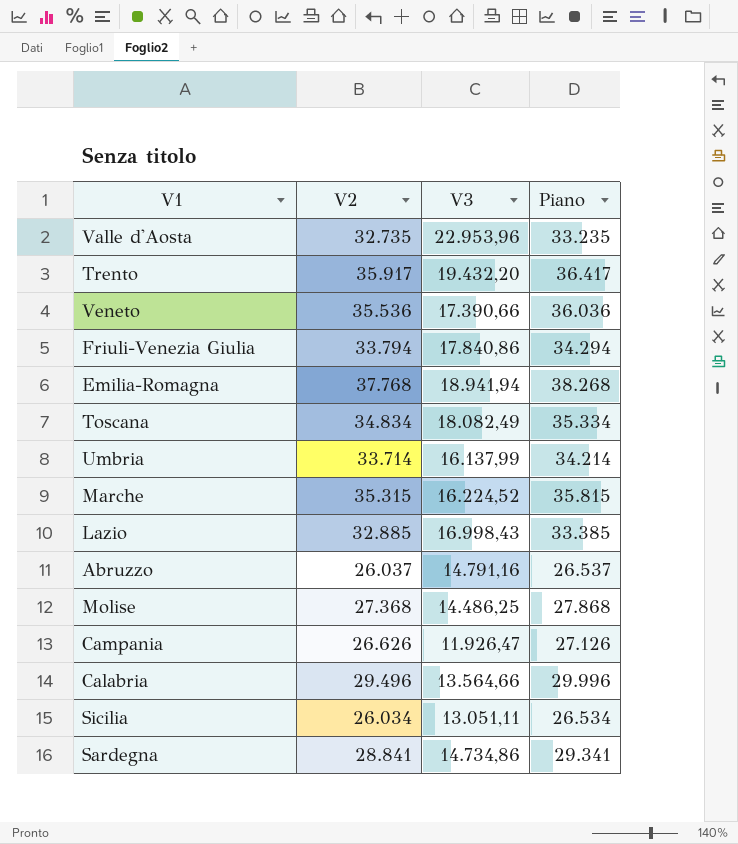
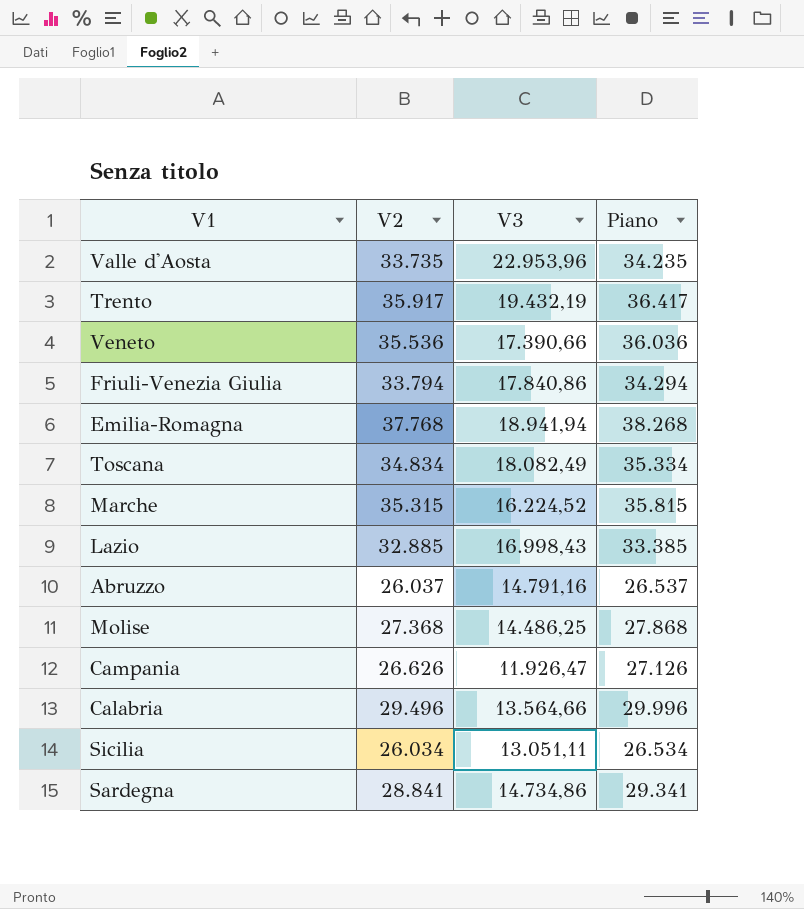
row Umbria: 33.714 | 16.137,99 | 34.214 -> none
Valle d'Aosta | V2: 32.735 -> 33.735
Valle d'Aosta | Piano: 33.235 -> 34.235
Trento | V3: 19.432,20 -> 19.432,19

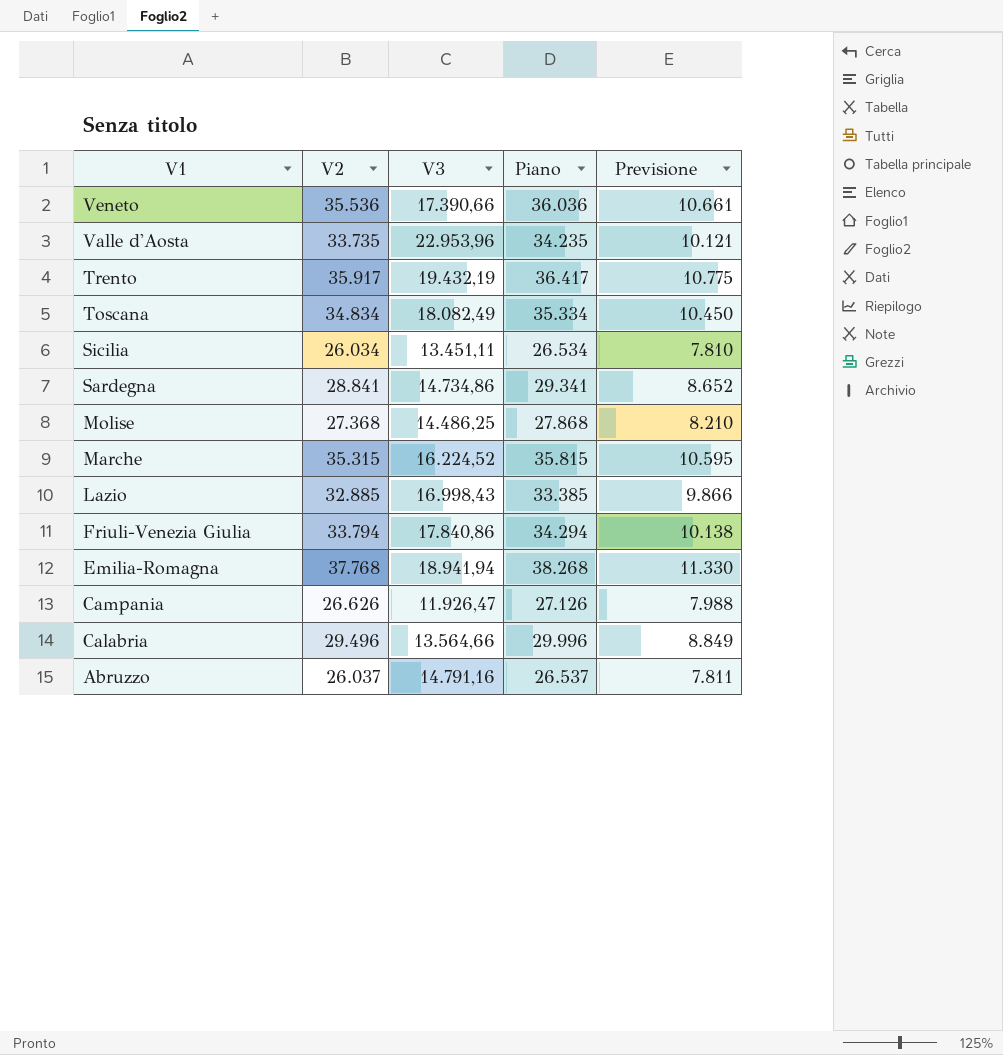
row order: none -> V1 descending
column Previsione | formula: none -> [V2] * 0,3
Sicilia | V3: 13.051,11 -> 13.451,11

